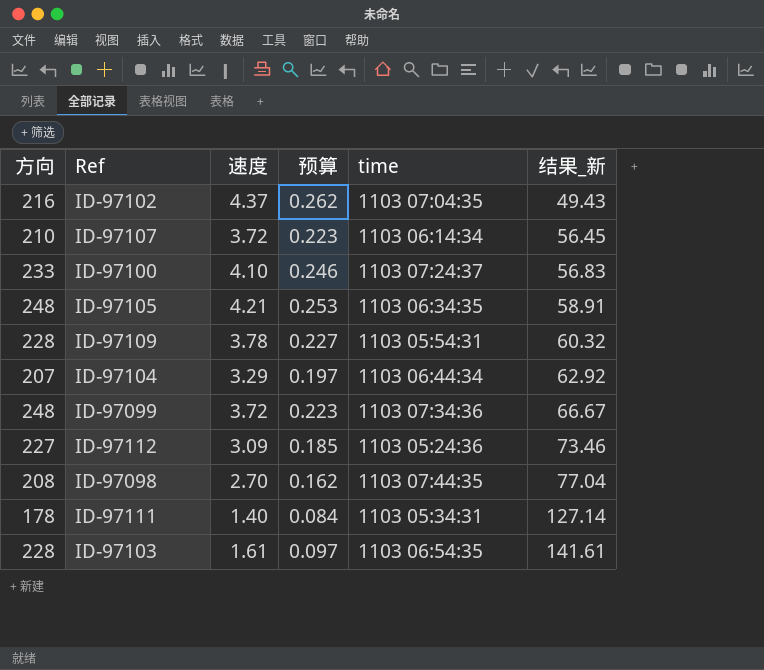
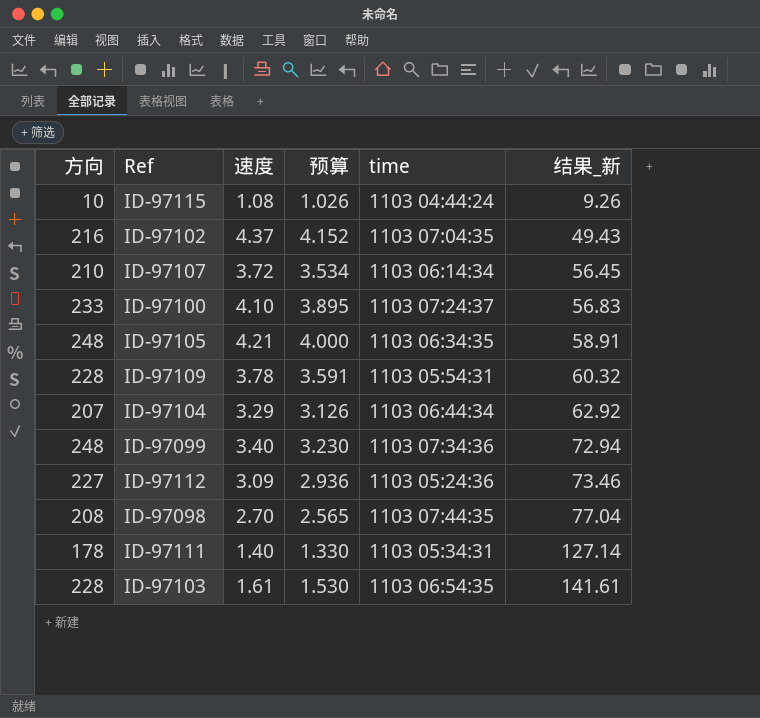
column 预算 | formula: [速度] * 0.06 -> [速度] * 0.95
row ID-97115: none -> 10 | 1.08 | 1.026 | 1103 04:44:24 | 9.26
ID-97099 | 速度: 3.72 -> 3.40
ID-97099 | 结果_新: 66.67 -> 72.94

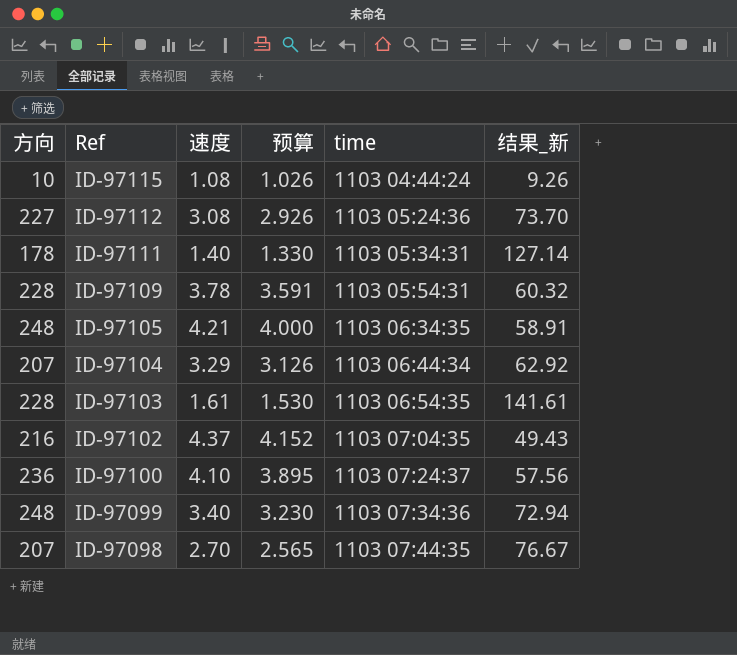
row order: 结果_新 ascending -> Ref descending
row ID-97107: 210 | 3.72 | 3.534 | 1103 06:14:34 | 56.45 -> none
ID-97112 | 速度: 3.09 -> 3.08
ID-97112 | 预算: 2.936 -> 2.926
ID-97112 | 结果_新: 73.46 -> 73.70
ID-97100 | 方向: 233 -> 236
ID-97100 | 结果_新: 56.83 -> 57.56
ID-97098 | 方向: 208 -> 207
ID-97098 | 结果_新: 77.04 -> 76.67

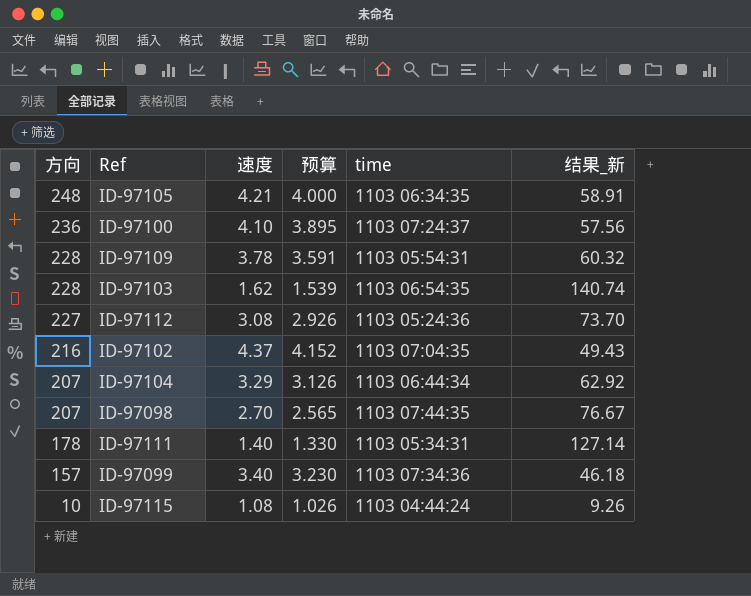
row order: Ref descending -> 方向 descending
ID-97103 | 速度: 1.61 -> 1.62
ID-97103 | 预算: 1.530 -> 1.539
ID-97103 | 结果_新: 141.61 -> 140.74
ID-97099 | 方向: 248 -> 157
ID-97099 | 结果_新: 72.94 -> 46.18

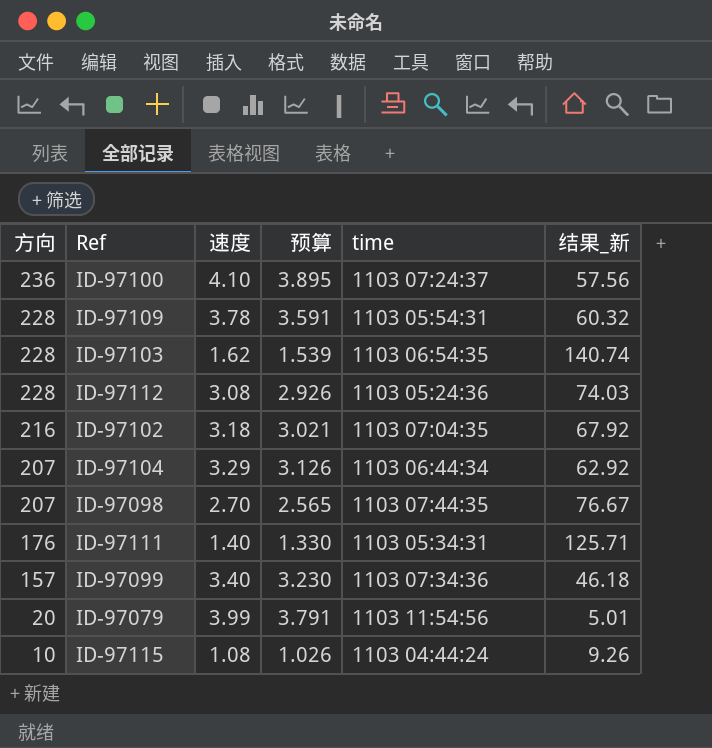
row ID-97105: 248 | 4.21 | 4.000 | 1103 06:34:35 | 58.91 -> none
ID-97112 | 方向: 227 -> 228
ID-97112 | 结果_新: 73.70 -> 74.03
ID-97102 | 速度: 4.37 -> 3.18
ID-97102 | 预算: 4.152 -> 3.021
ID-97102 | 结果_新: 49.43 -> 67.92
ID-97111 | 方向: 178 -> 176
ID-97111 | 结果_新: 127.14 -> 125.71
row ID-97079: none -> 20 | 3.99 | 3.791 | 1103 11:54:56 | 5.01

